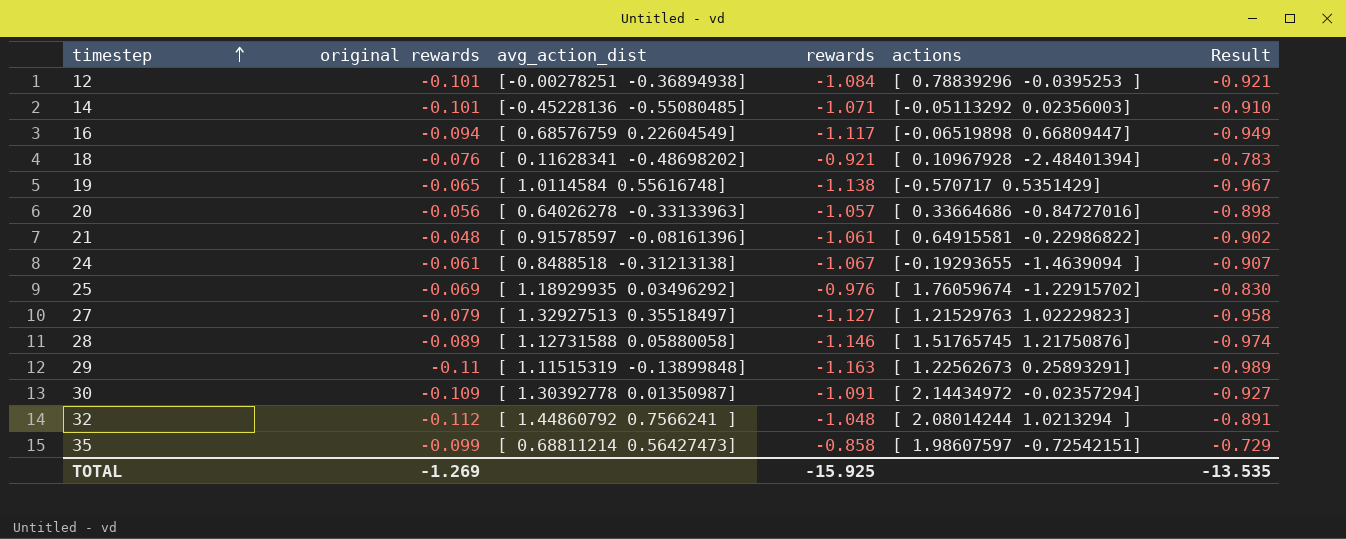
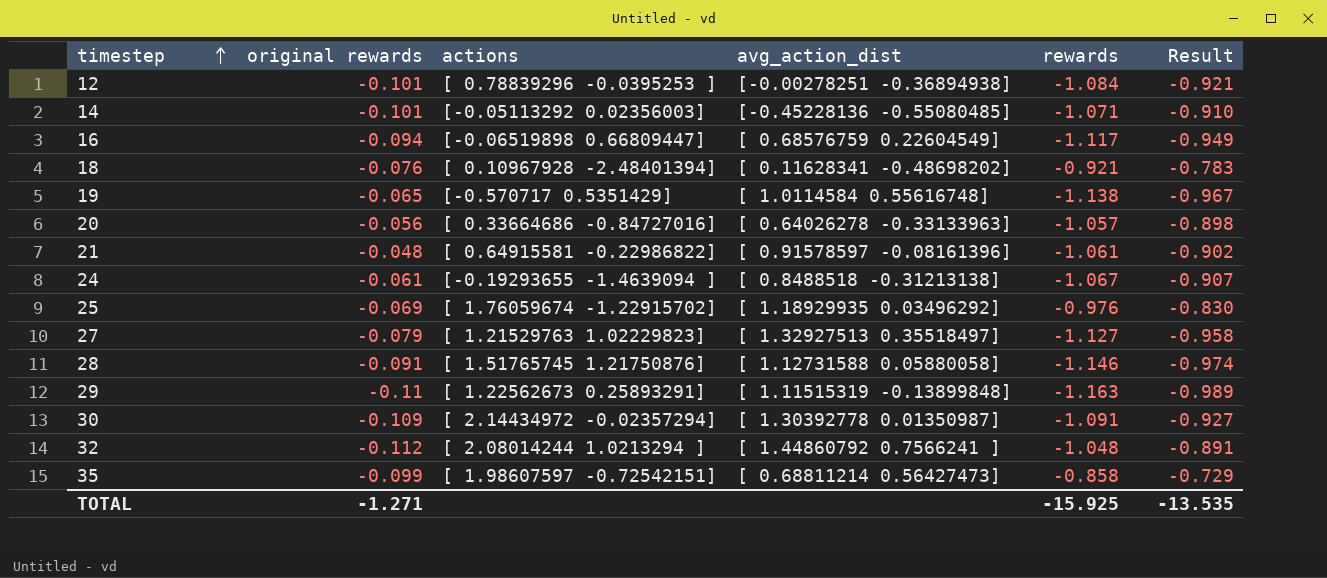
column actions | position: 5 -> 3
28 | original rewards: -0.089 -> -0.091
TOTAL | original rewards: -1.269 -> -1.271

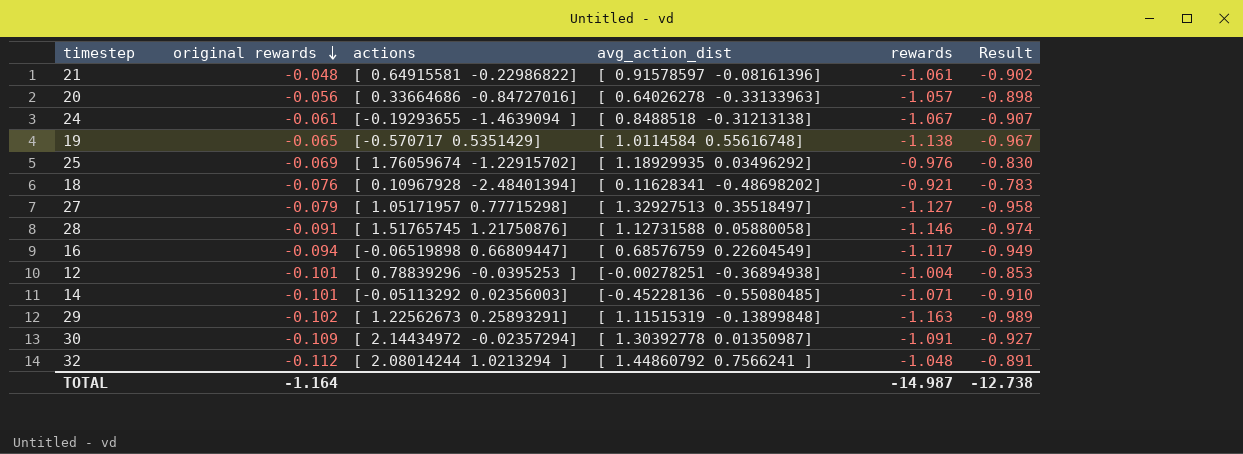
row order: timestep ascending -> original rewards descending
row 35: -0.099 | [ 1.98607597 -0.72542151] | [ 0.68811214 0.56427473] | -0.858 | -0.729 -> none
27 | actions: [ 1.21529763 1.02229823] -> [ 1.05171957 0.77715298]
12 | rewards: -1.084 -> -1.004
12 | Result: -0.921 -> -0.853
29 | original rewards: -0.11 -> -0.102
TOTAL | original rewards: -1.271 -> -1.164
TOTAL | rewards: -15.925 -> -14.987
TOTAL | Result: -13.535 -> -12.738

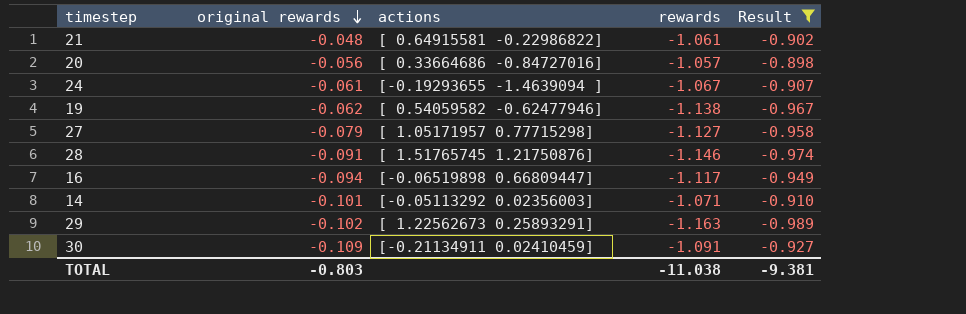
filter: none -> Result <= -0.898
column avg_action_dist | position: 4 -> none
19 | original rewards: -0.065 -> -0.062
19 | actions: [-0.570717 0.5351429] -> [ 0.54059582 -0.62477946]
30 | actions: [ 2.14434972 -0.02357294] -> [-0.21134911 0.02410459]
TOTAL | original rewards: -1.164 -> -0.803
TOTAL | rewards: -14.987 -> -11.038
TOTAL | Result: -12.738 -> -9.381

